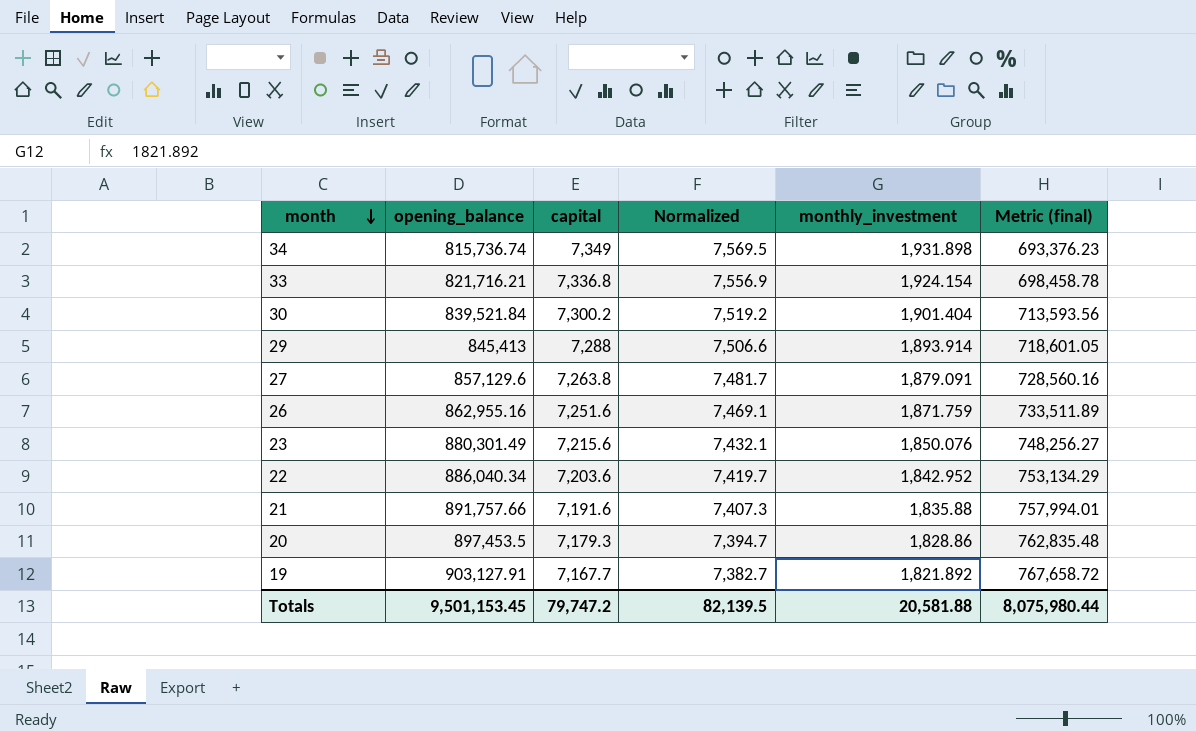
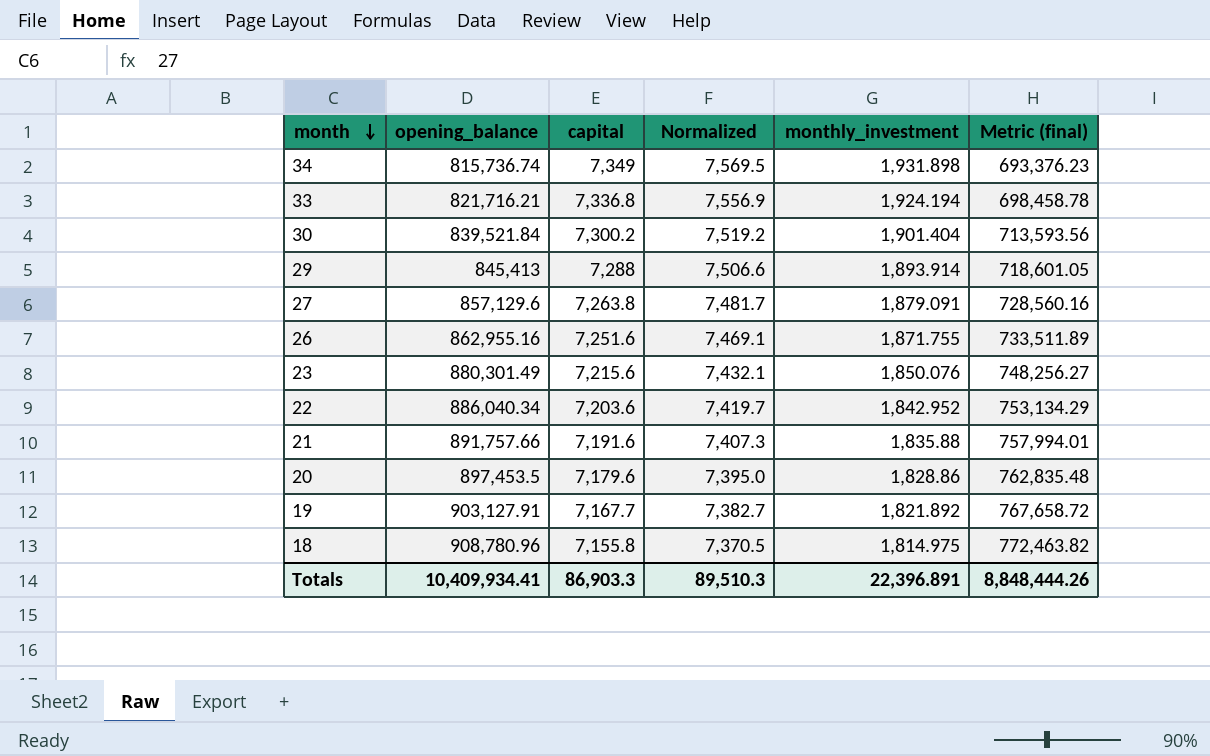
33 | monthly_investment: 1,924.154 -> 1,924.194
26 | monthly_investment: 1,871.759 -> 1,871.755
20 | capital: 7,179.3 -> 7,179.6
20 | Normalized: 7,394.7 -> 7,395.0
row 18: none -> 908,780.96 | 7,155.8 | 7,370.5 | 1,814.975 | 772,463.82
Totals | opening_balance: 9,501,153.45 -> 10,409,934.41
Totals | capital: 79,747.2 -> 86,903.3
Totals | Normalized: 82,139.5 -> 89,510.3
Totals | monthly_investment: 20,581.88 -> 22,396.891
Totals | Metric (final): 8,075,980.44 -> 8,848,444.26

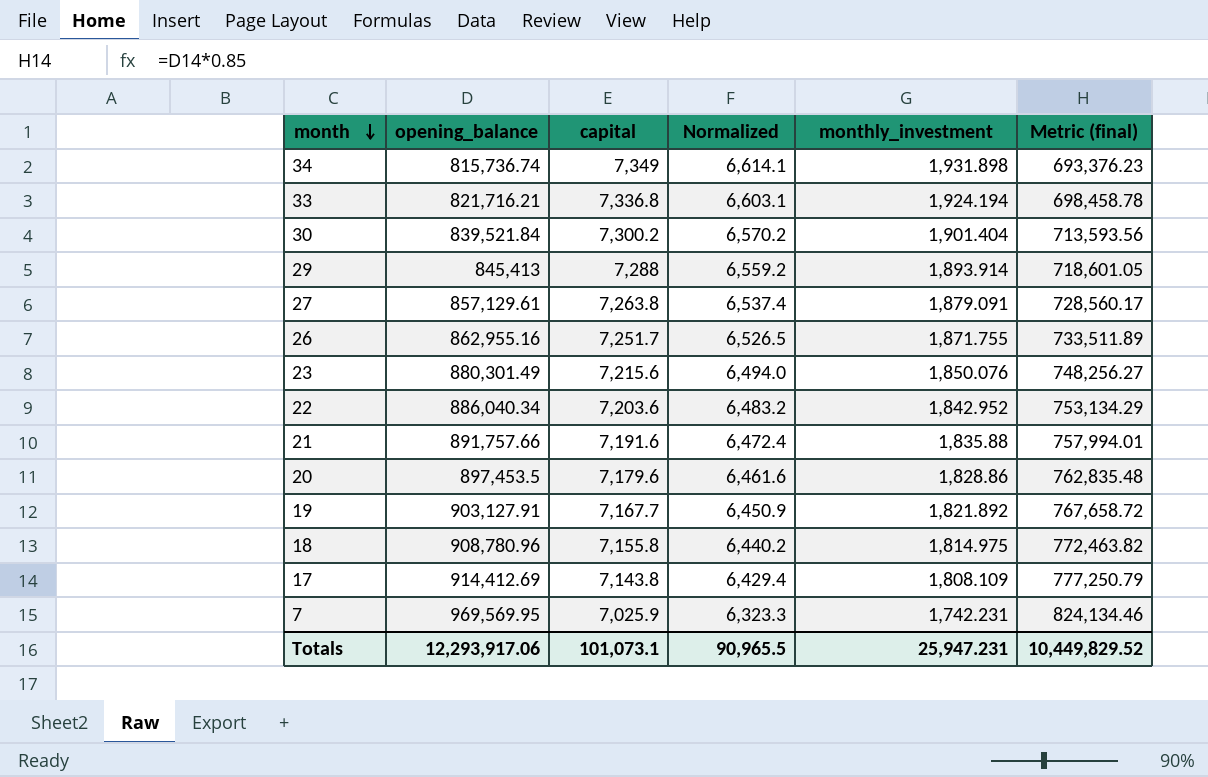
column Normalized | formula: [capital] * 1.03 -> [capital] * 0.9
27 | opening_balance: 857,129.6 -> 857,129.61
27 | Metric (final): 728,560.16 -> 728,560.17
26 | capital: 7,251.6 -> 7,251.7
row 17: none -> 914,412.69 | 7,143.8 | 6,429.4 | 1,808.109 | 777,250.79
row 7: none -> 969,569.95 | 7,025.9 | 6,323.3 | 1,742.231 | 824,134.46
Totals | opening_balance: 10,409,934.41 -> 12,293,917.06
Totals | capital: 86,903.3 -> 101,073.1
Totals | Normalized: 89,510.3 -> 90,965.5
Totals | monthly_investment: 22,396.891 -> 25,947.231
Totals | Metric (final): 8,848,444.26 -> 10,449,829.52

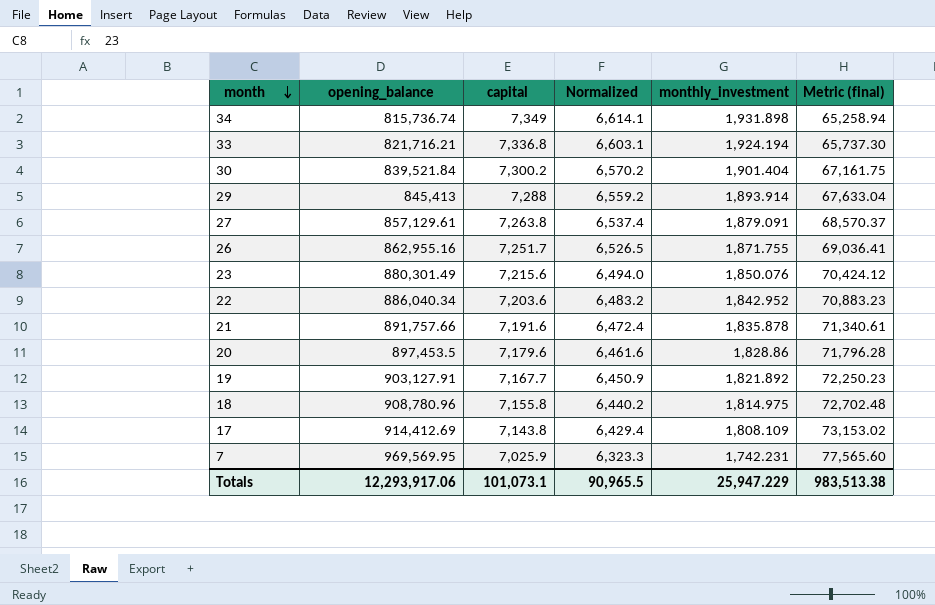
column Metric (final) | formula: [opening_balance] * 0.85 -> [opening_balance] * 0.08
21 | monthly_investment: 1,835.88 -> 1,835.878
Totals | monthly_investment: 25,947.231 -> 25,947.229
Totals | Metric (final): 10,449,829.52 -> 983,513.38

